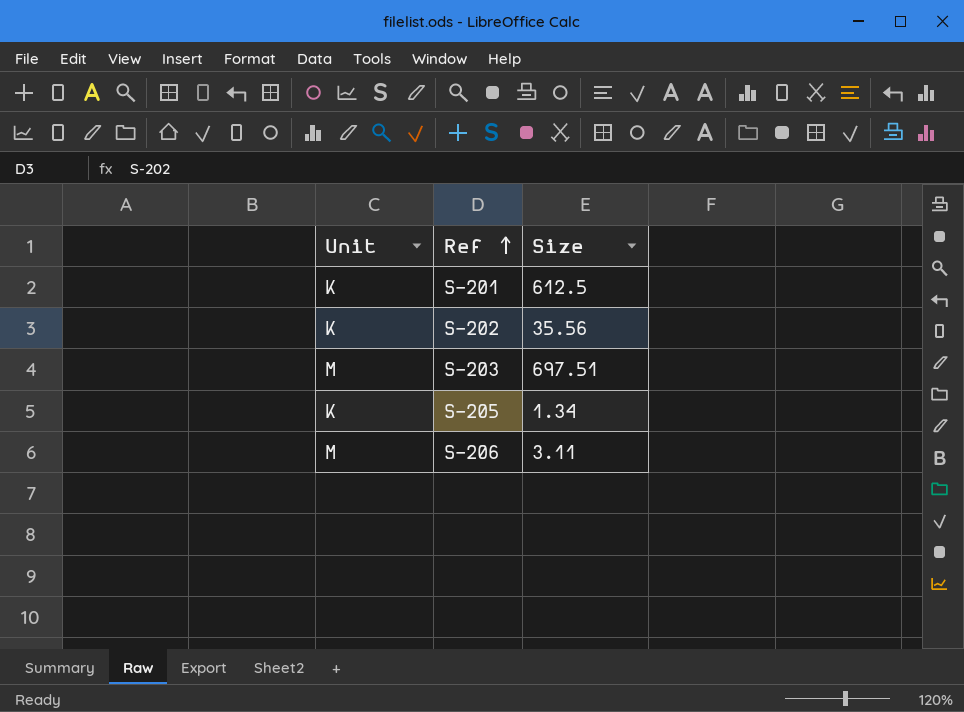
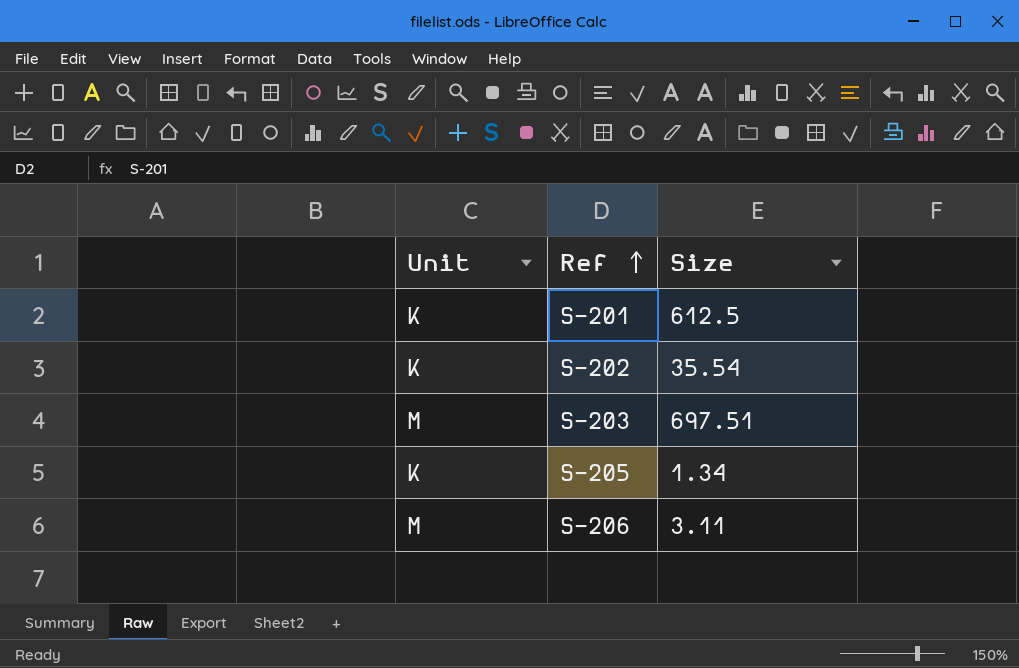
S-202 | Size: 35.56 -> 35.54

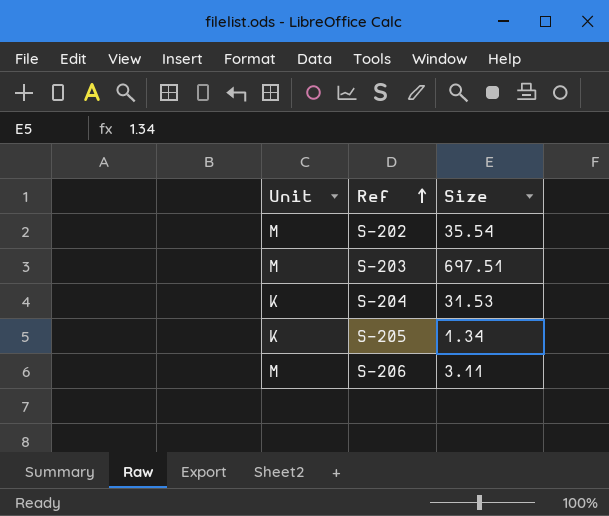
row S-201: K | 612.5 -> none
S-202 | Unit: K -> M
row S-204: none -> K | 31.53

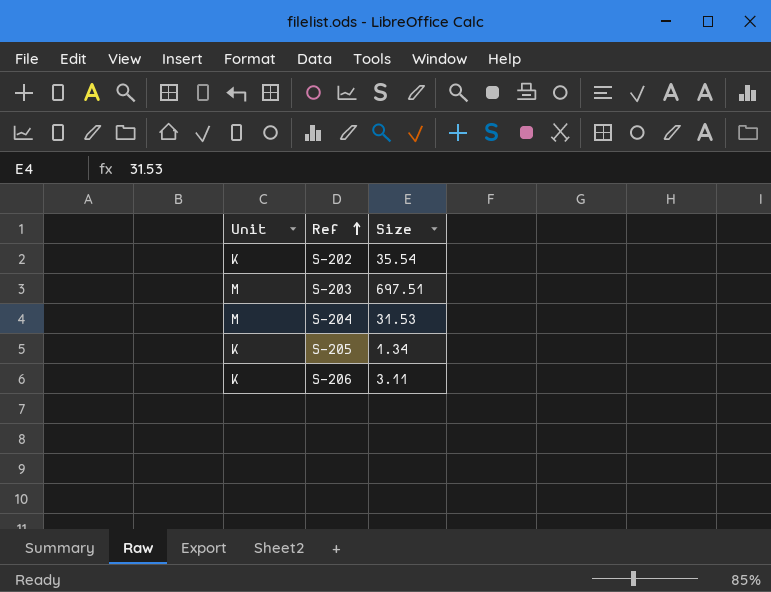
S-202 | Unit: M -> K
S-204 | Unit: K -> M
S-206 | Unit: M -> K

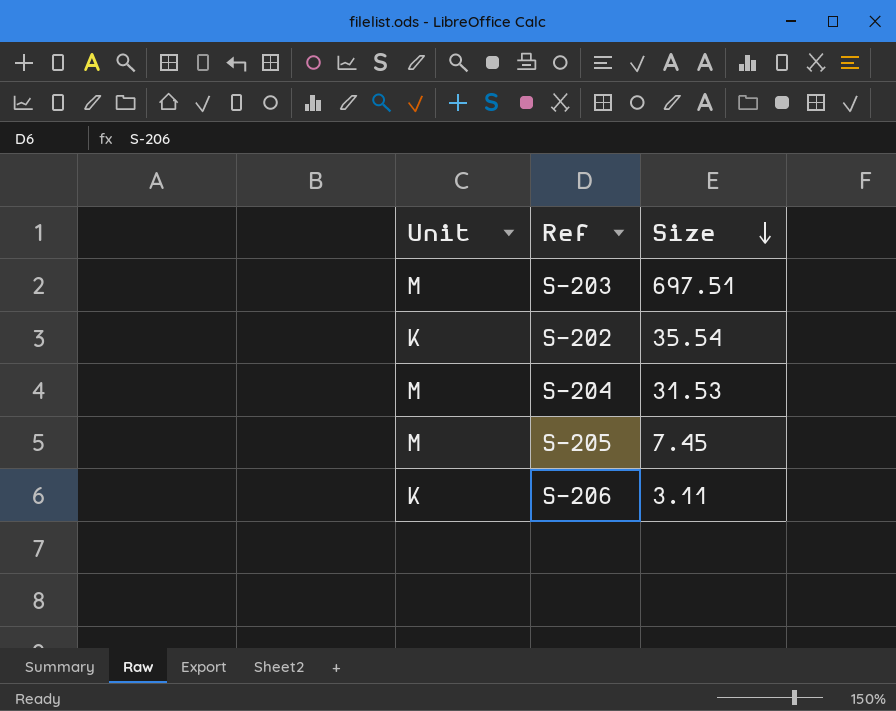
row order: Ref ascending -> Size descending
S-205 | Unit: K -> M
S-205 | Size: 1.34 -> 7.45

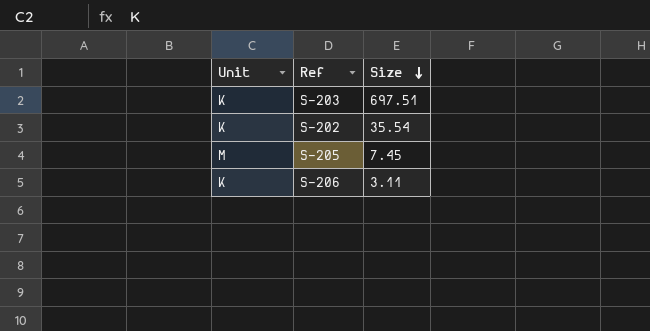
row S-204: M | 31.53 -> none
S-203 | Unit: M -> K

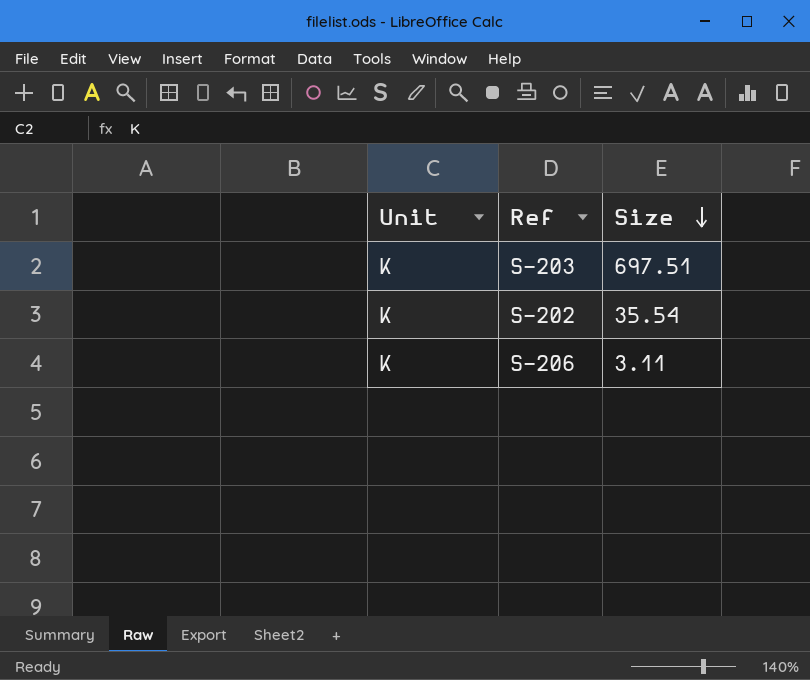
row S-205: M | 7.45 -> none

